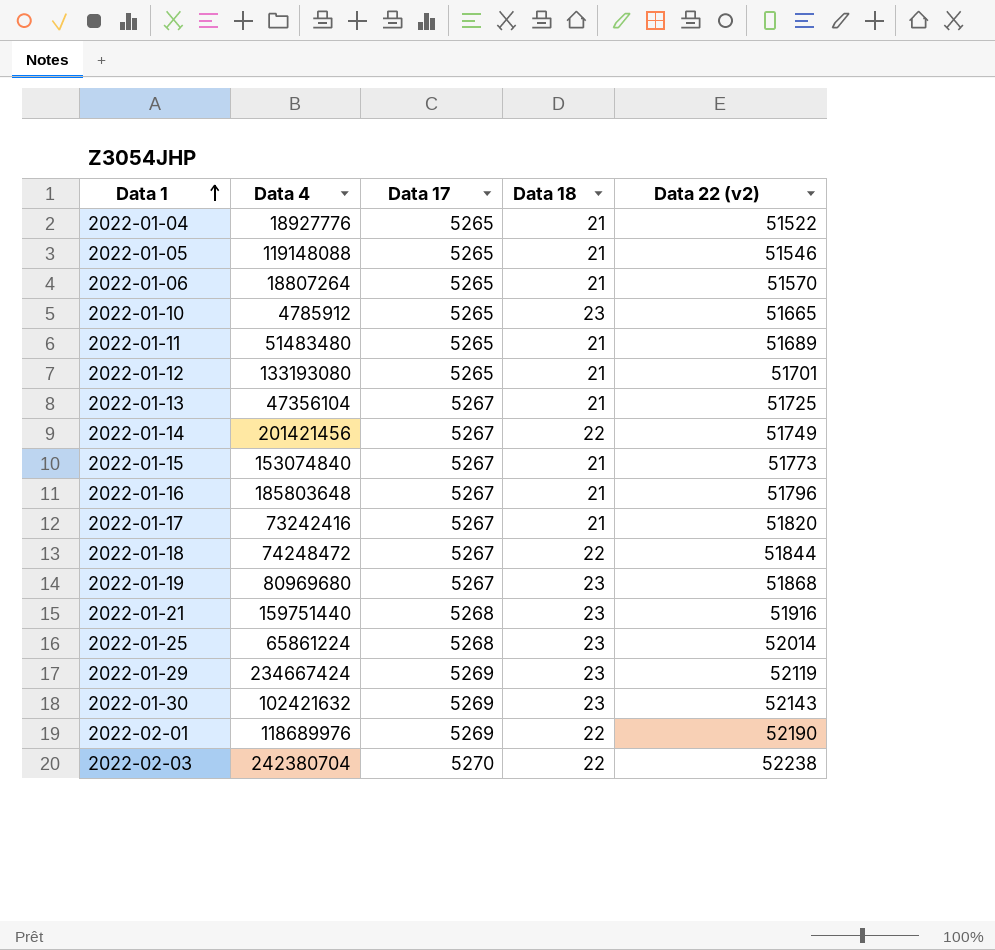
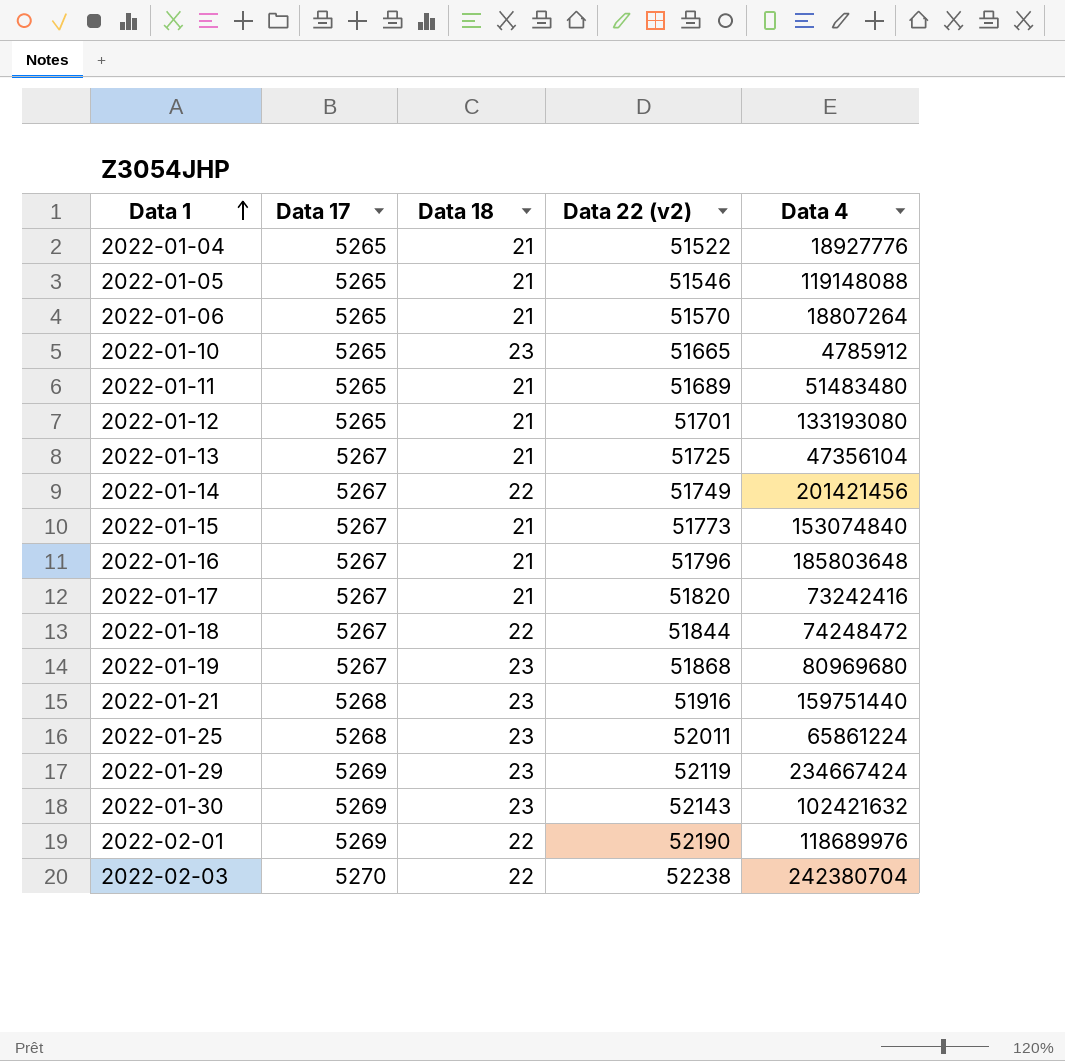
column Data 4 | position: 2 -> 5
2022-01-25 | Data 22 (v2): 52014 -> 52011

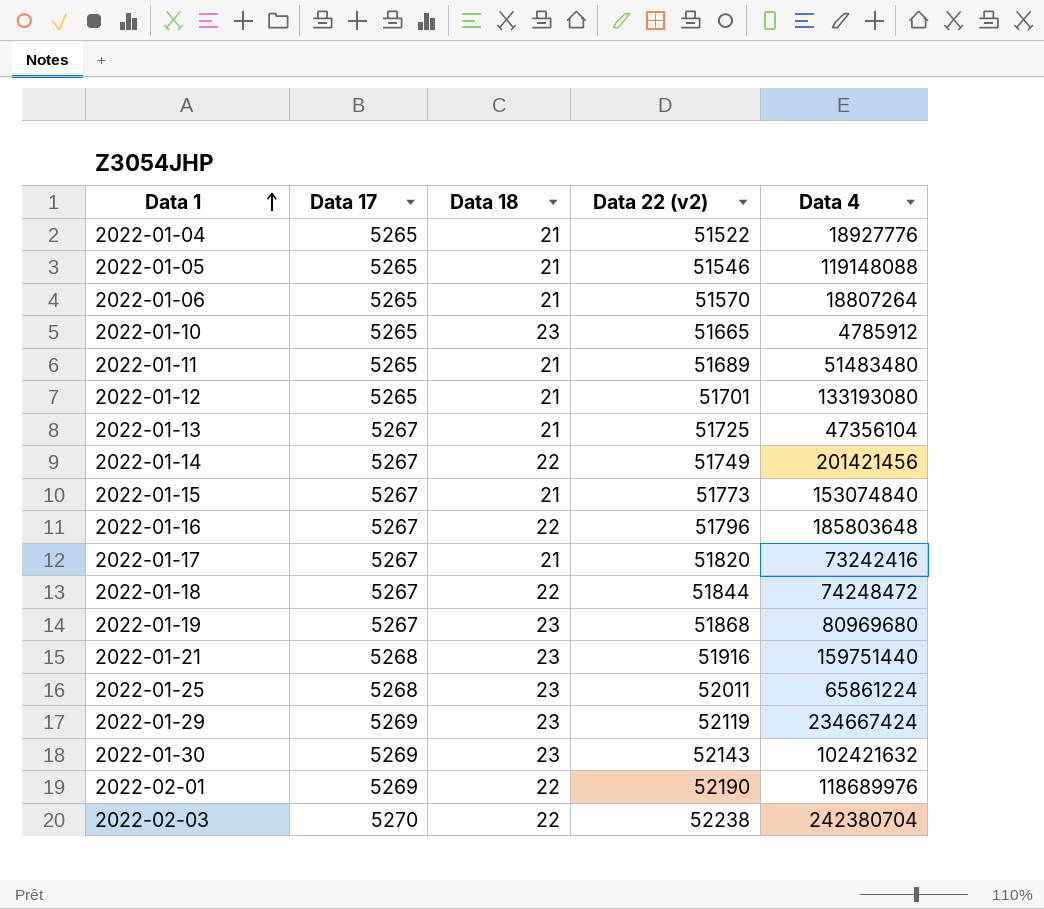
2022-01-16 | Data 18: 21 -> 22

